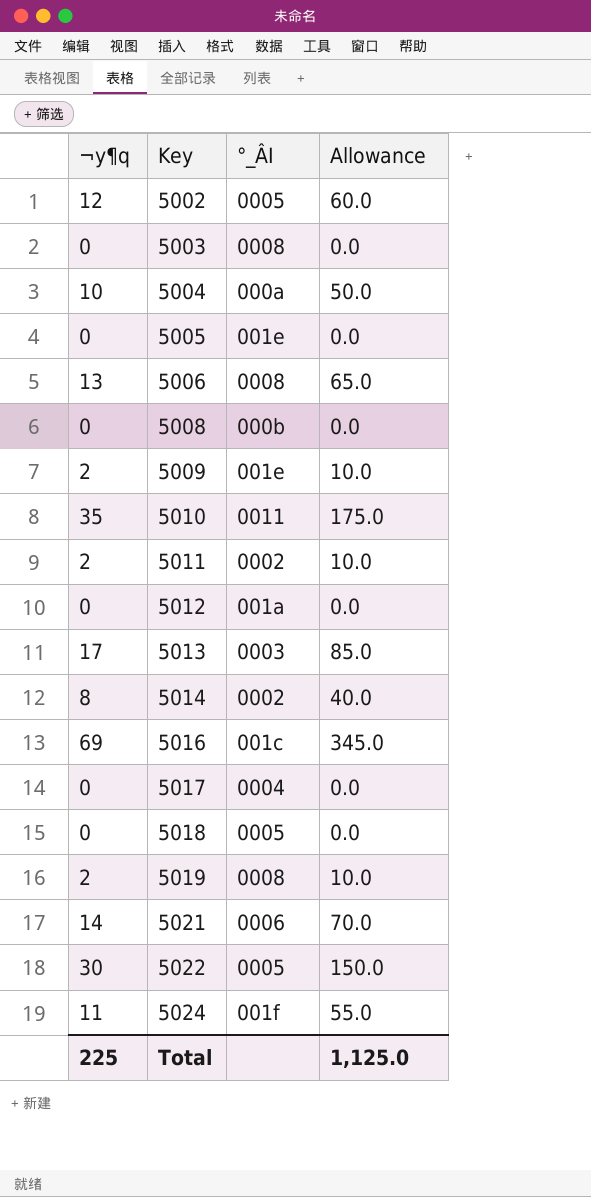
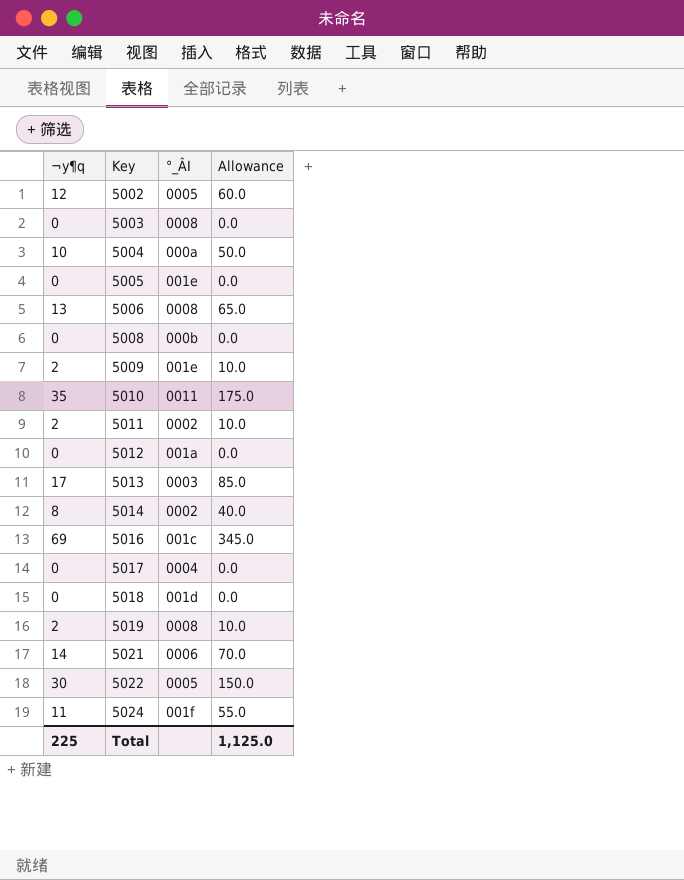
5018 | °_ÂI: 0005 -> 001d

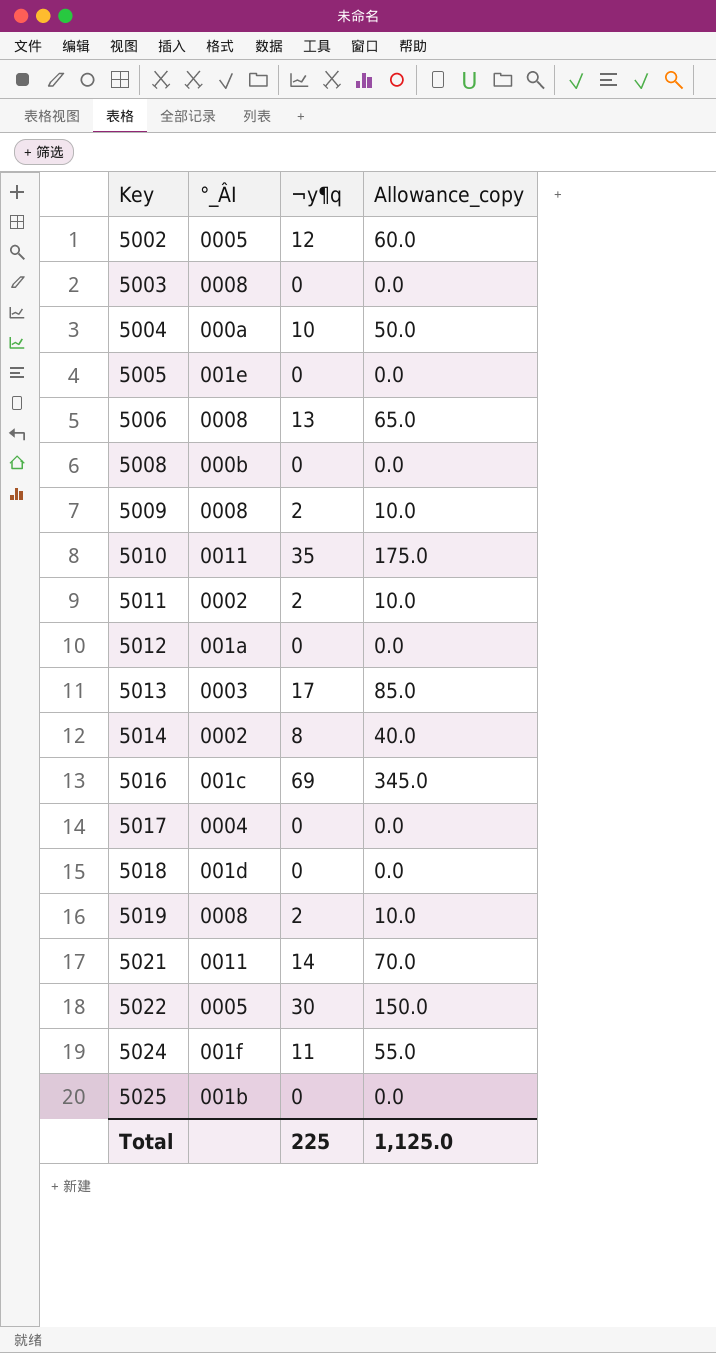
column ¬y¶q | position: 1 -> 3
column name: Allowance -> Allowance_copy
5009 | °_ÂI: 001e -> 0008
5021 | °_ÂI: 0006 -> 0011
row 5025: none -> 001b | 0 | 0.0

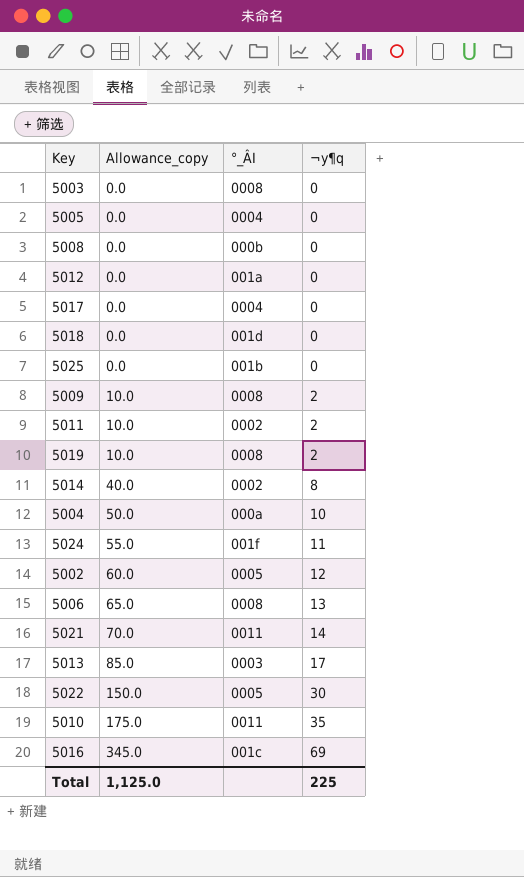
row order: Key ascending -> Allowance_copy ascending
column Allowance_copy | position: 4 -> 2
5005 | °_ÂI: 001e -> 0004

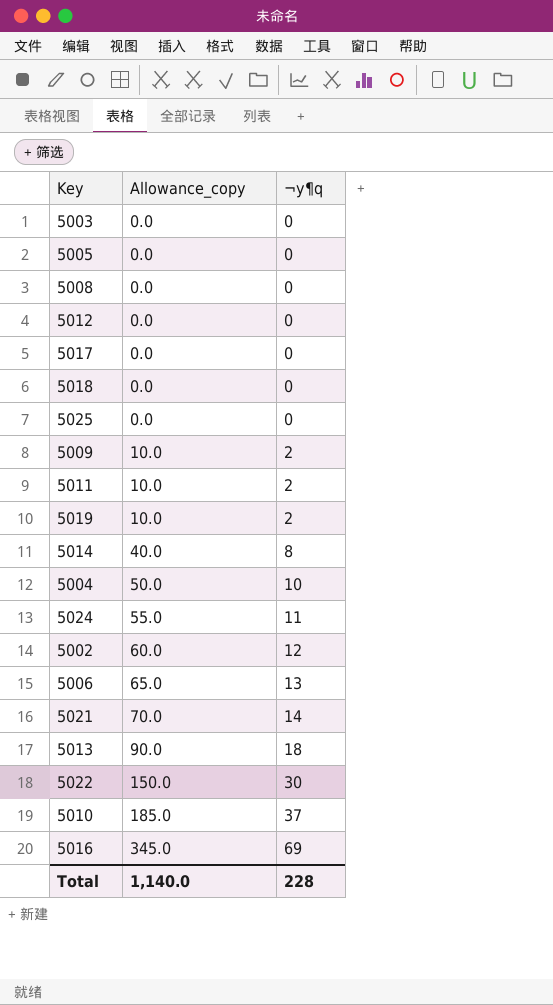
column °_ÂI | position: 3 -> none
5013 | Allowance_copy: 85.0 -> 90.0
5013 | ¬y¶q: 17 -> 18
5010 | Allowance_copy: 175.0 -> 185.0
5010 | ¬y¶q: 35 -> 37
Total | Allowance_copy: 1,125.0 -> 1,140.0
Total | ¬y¶q: 225 -> 228

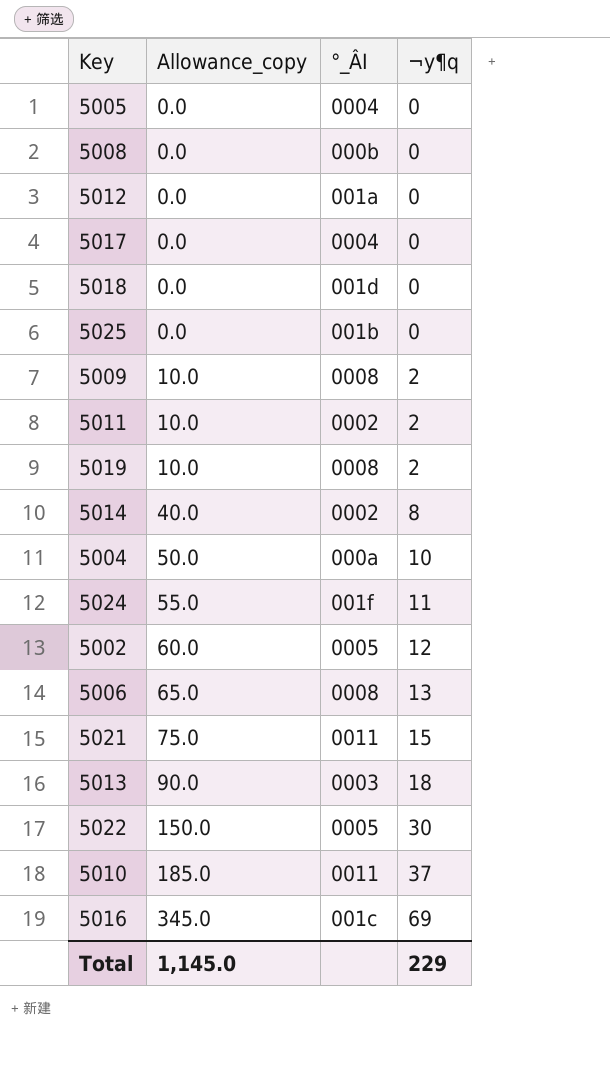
column °_ÂI | position: none -> 3
row 5003: 0.0 | 0 -> none
5021 | Allowance_copy: 70.0 -> 75.0
5021 | ¬y¶q: 14 -> 15
Total | Allowance_copy: 1,140.0 -> 1,145.0
Total | ¬y¶q: 228 -> 229

